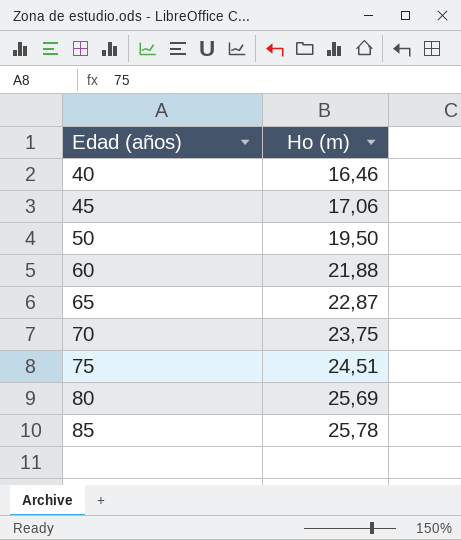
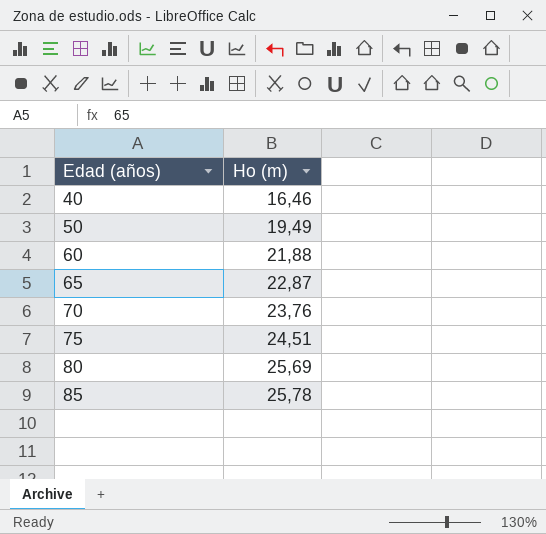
row 45: 17,06 -> none
50 | Ho (m): 19,50 -> 19,49
70 | Ho (m): 23,75 -> 23,76

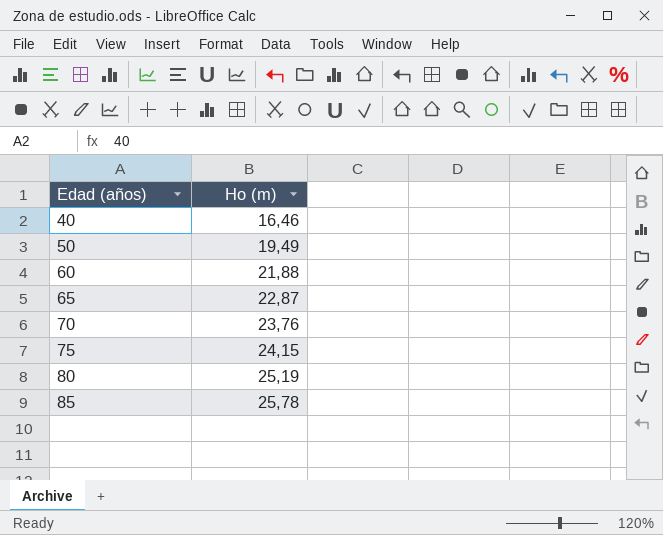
75 | Ho (m): 24,51 -> 24,15
80 | Ho (m): 25,69 -> 25,19

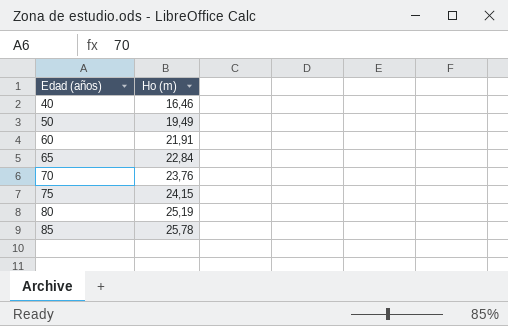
60 | Ho (m): 21,88 -> 21,91
65 | Ho (m): 22,87 -> 22,84

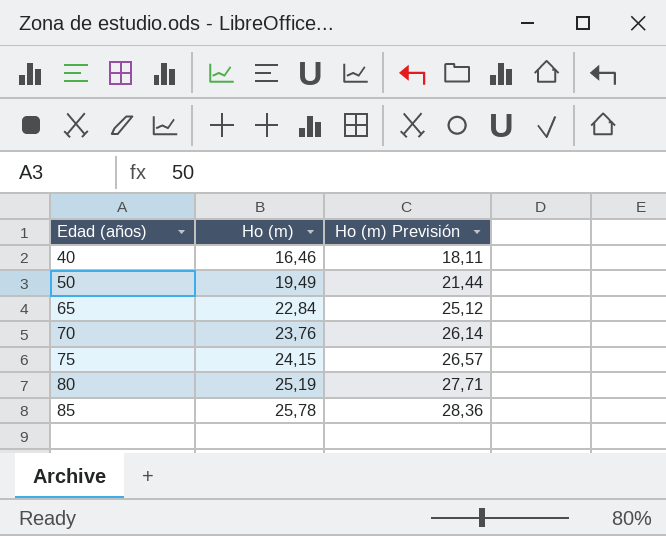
column Ho (m) Previsión | formula: none -> [Ho (m)] * 1,1
row 60: 21,91 -> none

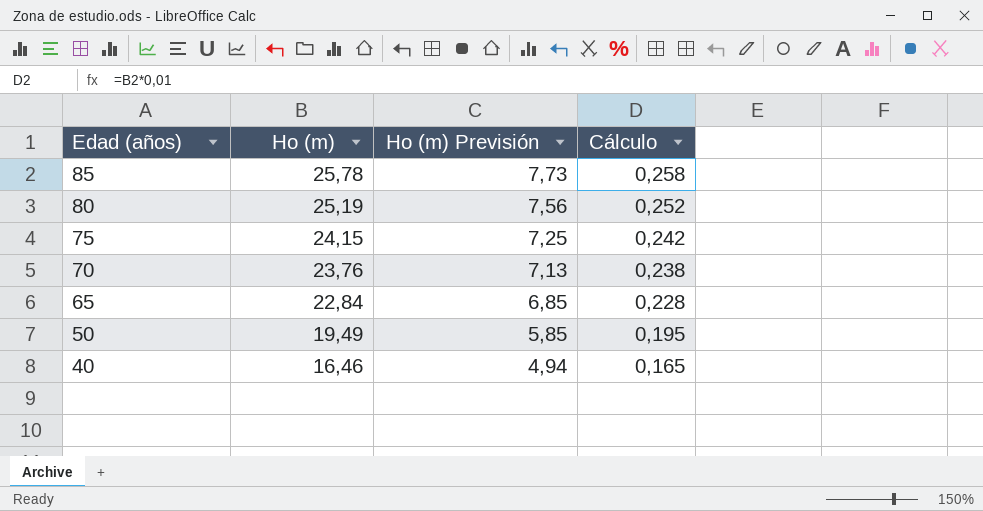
row order: Edad (años) ascending -> Edad (años) descending
column Ho (m) Previsión | formula: [Ho (m)] * 1,1 -> [Ho (m)] * 0,3
column Cálculo | formula: none -> [Ho (m)] * 0,01

